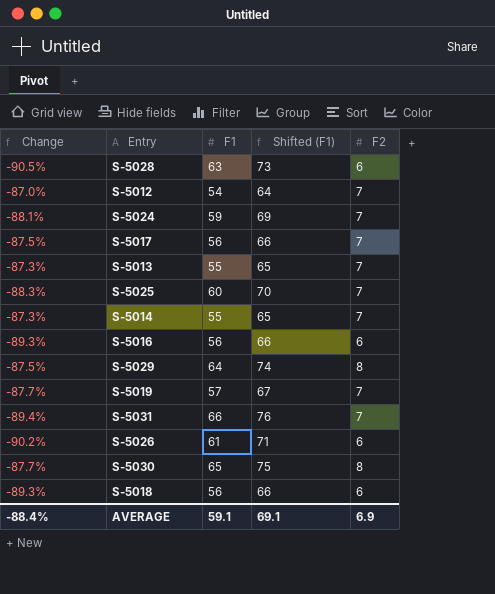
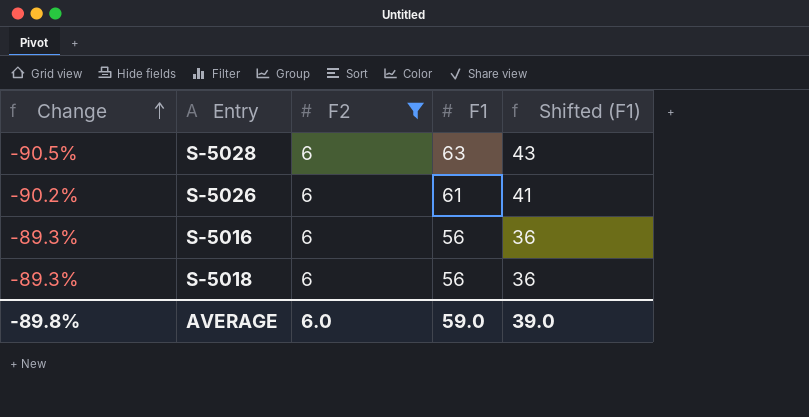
filter: none -> F2 = 6
row order: none -> Change ascending
column F2 | position: 5 -> 3
column Shifted (F1) | formula: [F1] + 10 -> [F1] - 20
AVERAGE | Change: -88.4% -> -89.8%
AVERAGE | F2: 6.9 -> 6.0
AVERAGE | F1: 59.1 -> 59.0
AVERAGE | Shifted (F1): 69.1 -> 39.0

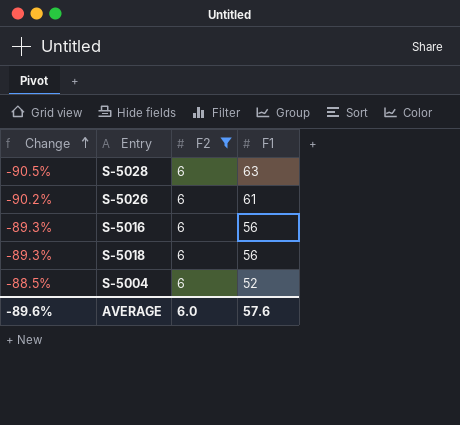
column Shifted (F1) | formula: [F1] - 20 -> none
row S-5004: none -> -88.5% | 6 | 52
AVERAGE | Change: -89.8% -> -89.6%
AVERAGE | F1: 59.0 -> 57.6

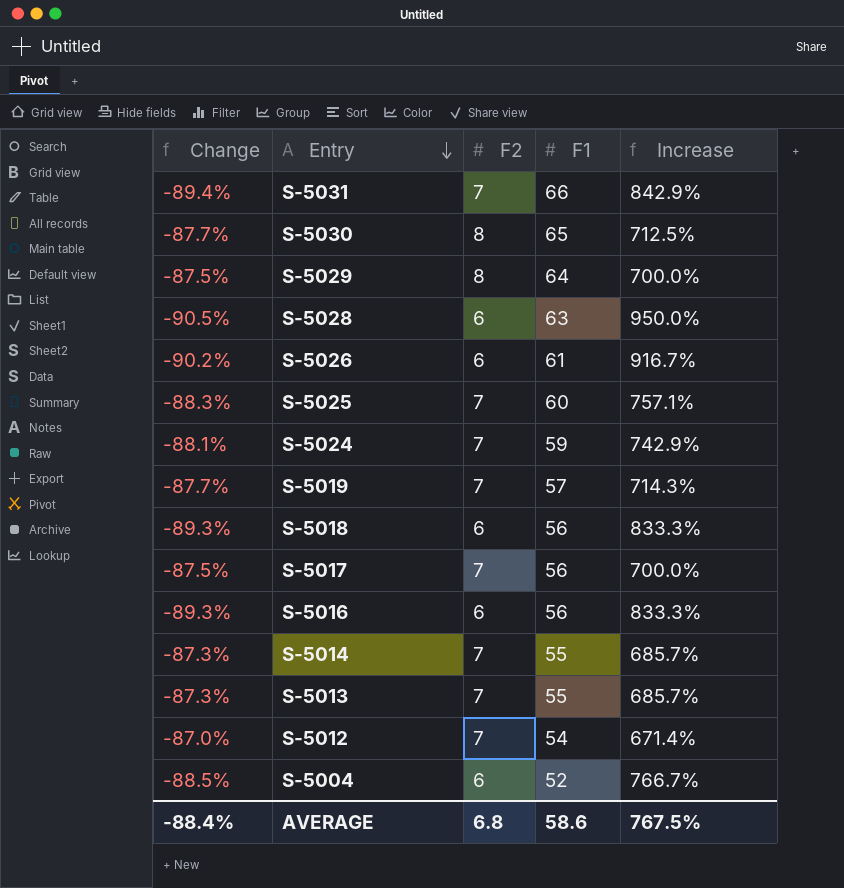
filter: F2 = 6 -> none
row order: Change ascending -> Entry descending
column Increase | formula: none -> ([F1] - [F2]) / [F2]
AVERAGE | Change: -89.6% -> -88.4%
AVERAGE | F2: 6.0 -> 6.8
AVERAGE | F1: 57.6 -> 58.6

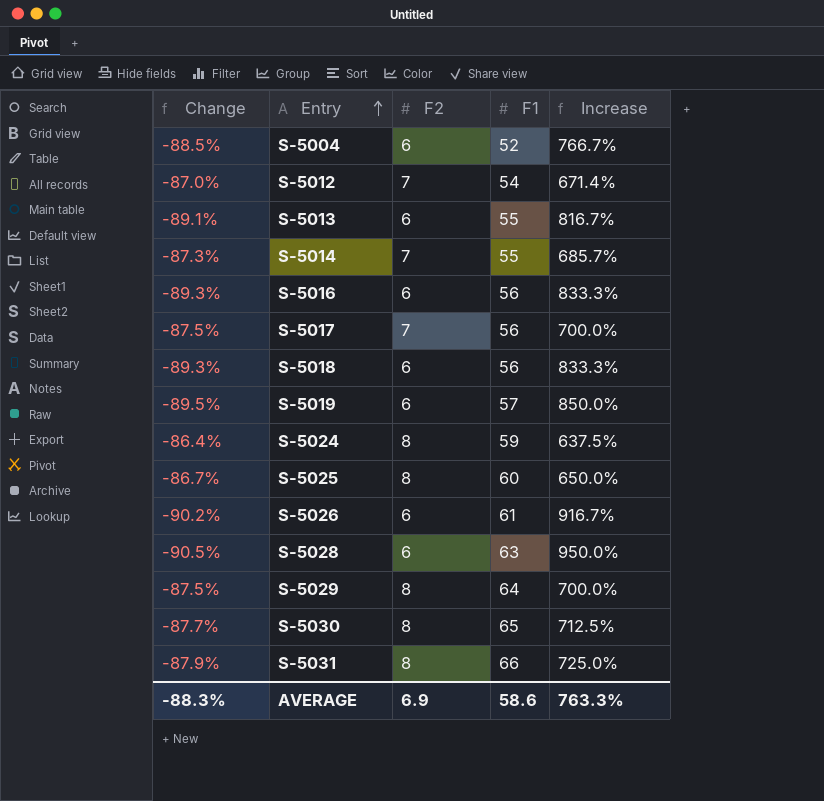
row order: Entry descending -> Entry ascending
S-5013 | Change: -87.3% -> -89.1%
S-5013 | F2: 7 -> 6
S-5013 | Increase: 685.7% -> 816.7%
S-5019 | Change: -87.7% -> -89.5%
S-5019 | F2: 7 -> 6
S-5019 | Increase: 714.3% -> 850.0%
S-5024 | Change: -88.1% -> -86.4%
S-5024 | F2: 7 -> 8
S-5024 | Increase: 742.9% -> 637.5%
S-5025 | Change: -88.3% -> -86.7%
S-5025 | F2: 7 -> 8
S-5025 | Increase: 757.1% -> 650.0%
S-5031 | Change: -89.4% -> -87.9%
S-5031 | F2: 7 -> 8
S-5031 | Increase: 842.9% -> 725.0%
AVERAGE | Change: -88.4% -> -88.3%
AVERAGE | F2: 6.8 -> 6.9
AVERAGE | Increase: 767.5% -> 763.3%

